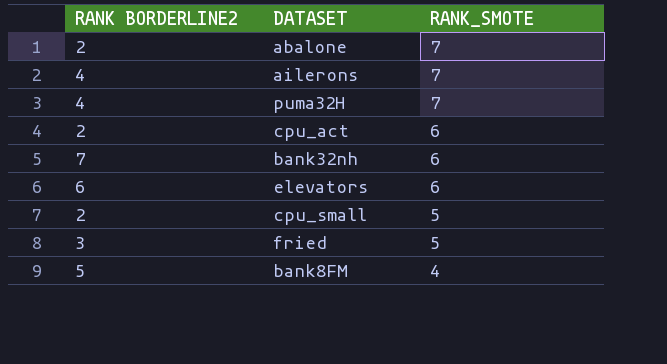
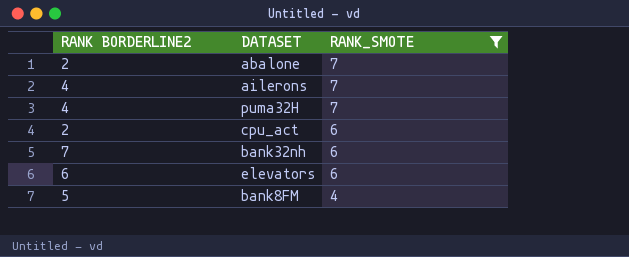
filter: none -> RANK_SMOTE != 5

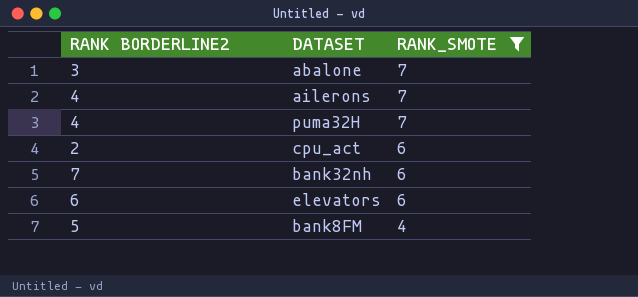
abalone | RANK BORDERLINE2: 2 -> 3

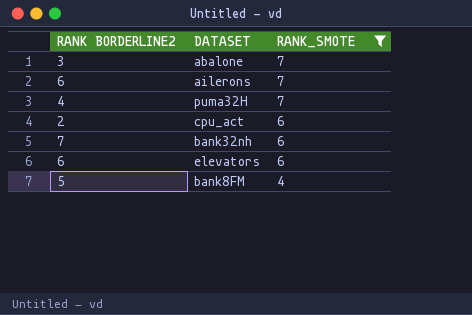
ailerons | RANK BORDERLINE2: 4 -> 6

